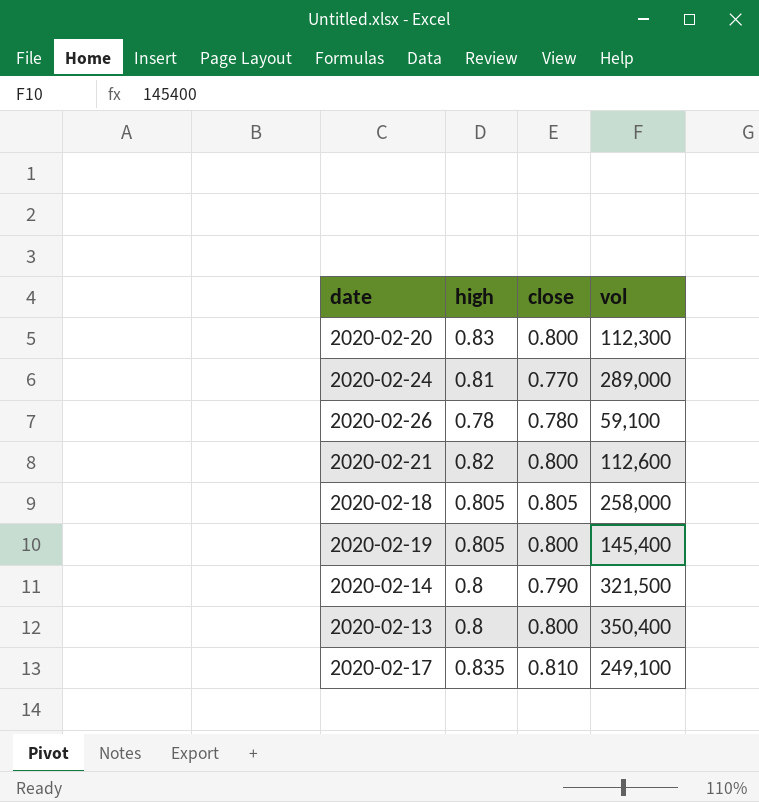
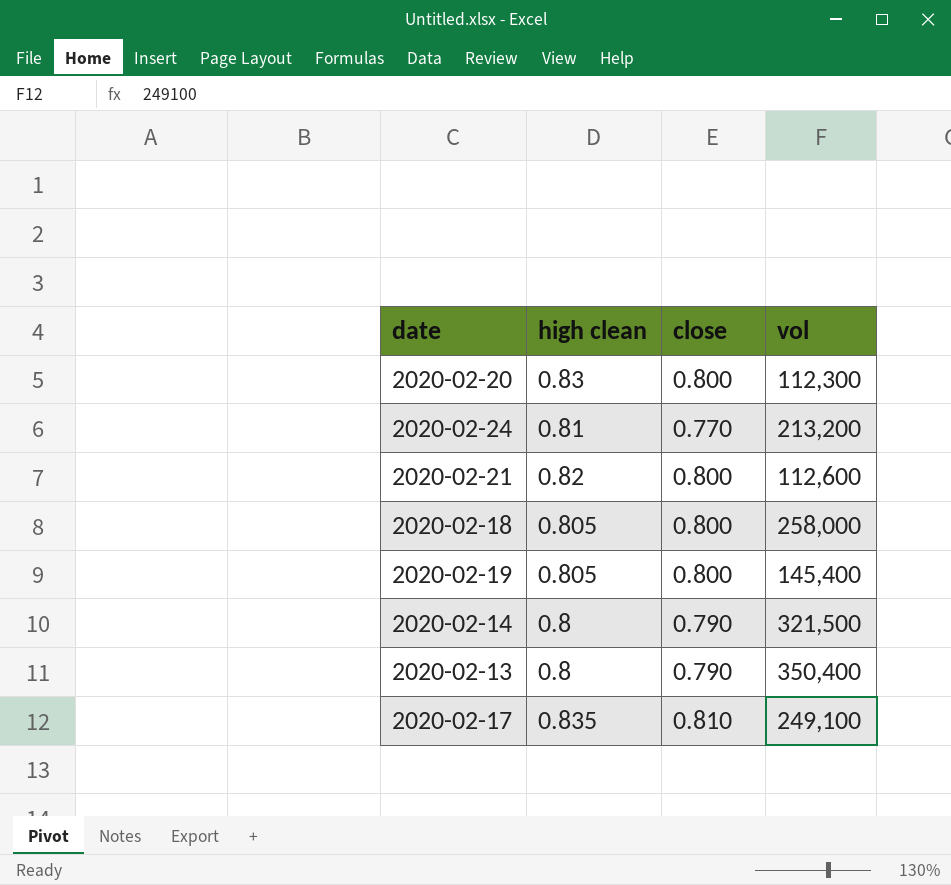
column name: high -> high clean
row 2020-02-26: 0.78 | 0.780 | 59,100 -> none
2020-02-24 | vol: 289,000 -> 213,200
2020-02-18 | close: 0.805 -> 0.800
2020-02-13 | close: 0.800 -> 0.790

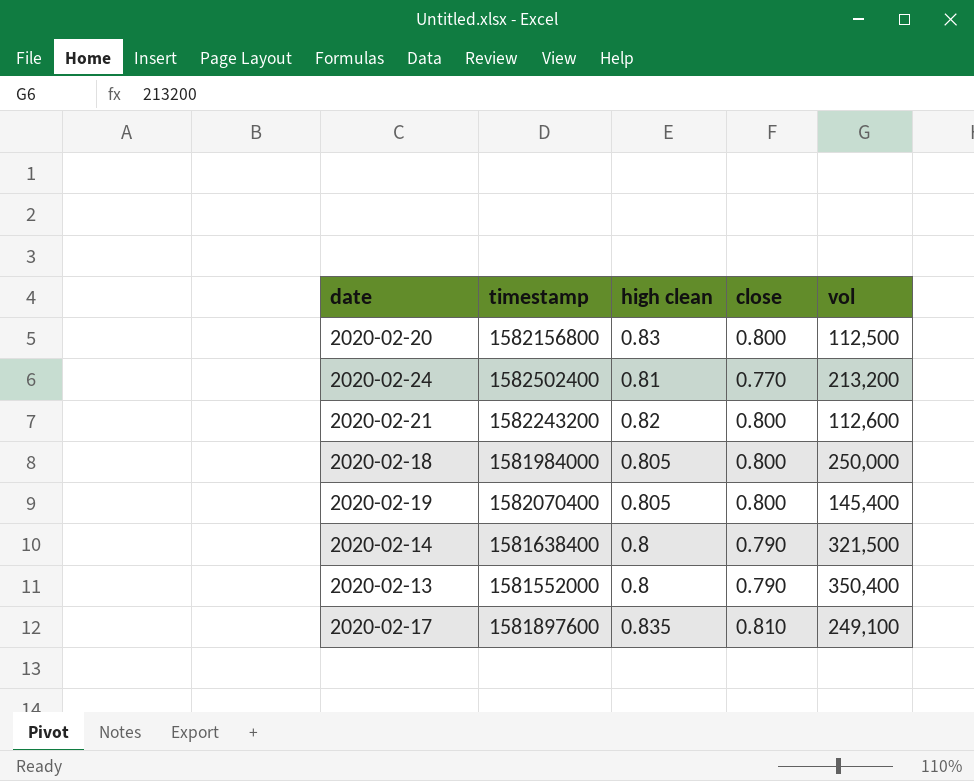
column timestamp | position: none -> 2
2020-02-20 | vol: 112,300 -> 112,500
2020-02-18 | vol: 258,000 -> 250,000

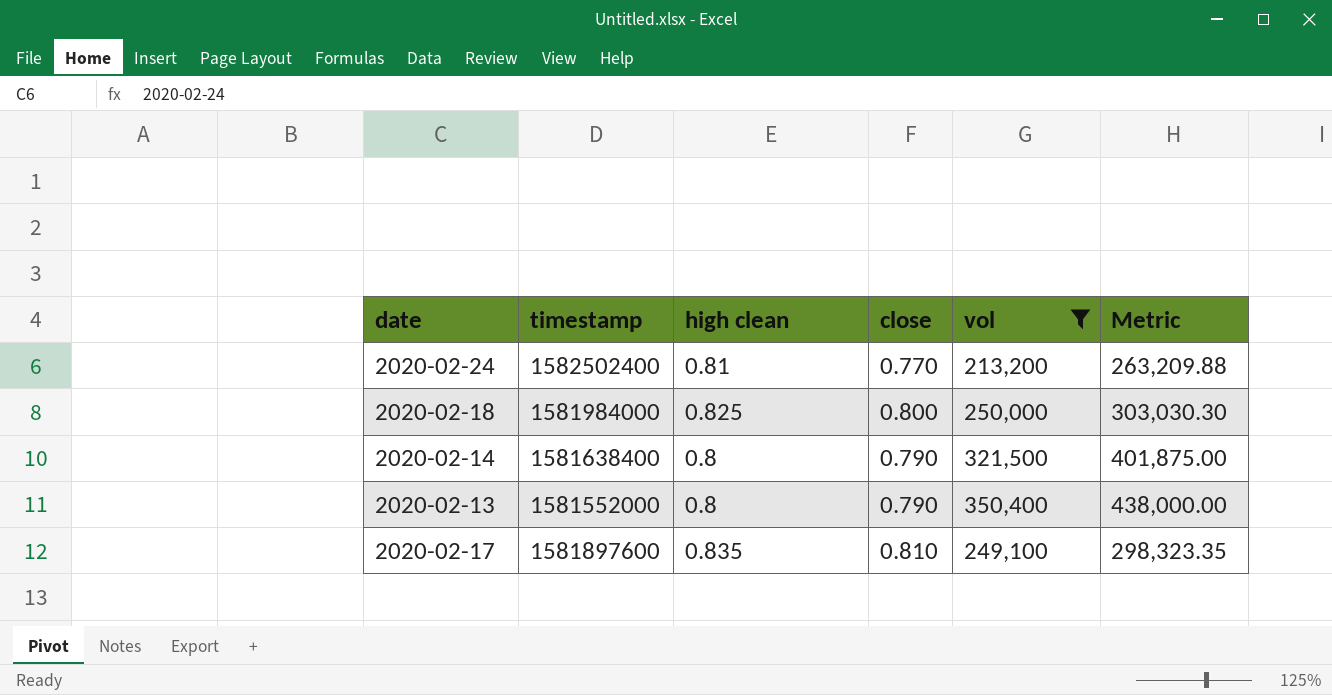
filter: none -> vol >= 213,200
column Metric | formula: none -> [vol] / [high clean]
2020-02-18 | high clean: 0.805 -> 0.825

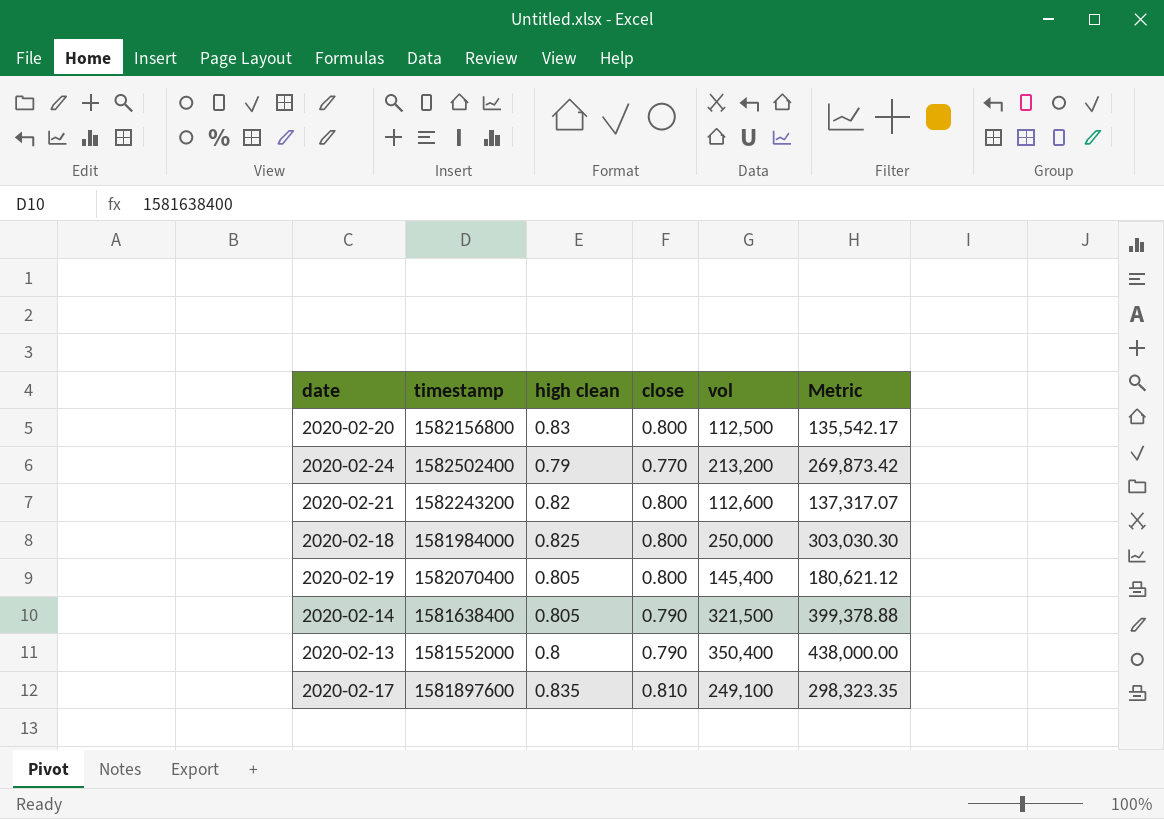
filter: vol >= 213,200 -> none
2020-02-24 | high clean: 0.81 -> 0.79
2020-02-24 | Metric: 263,209.88 -> 269,873.42
2020-02-14 | high clean: 0.8 -> 0.805
2020-02-14 | Metric: 401,875.00 -> 399,378.88

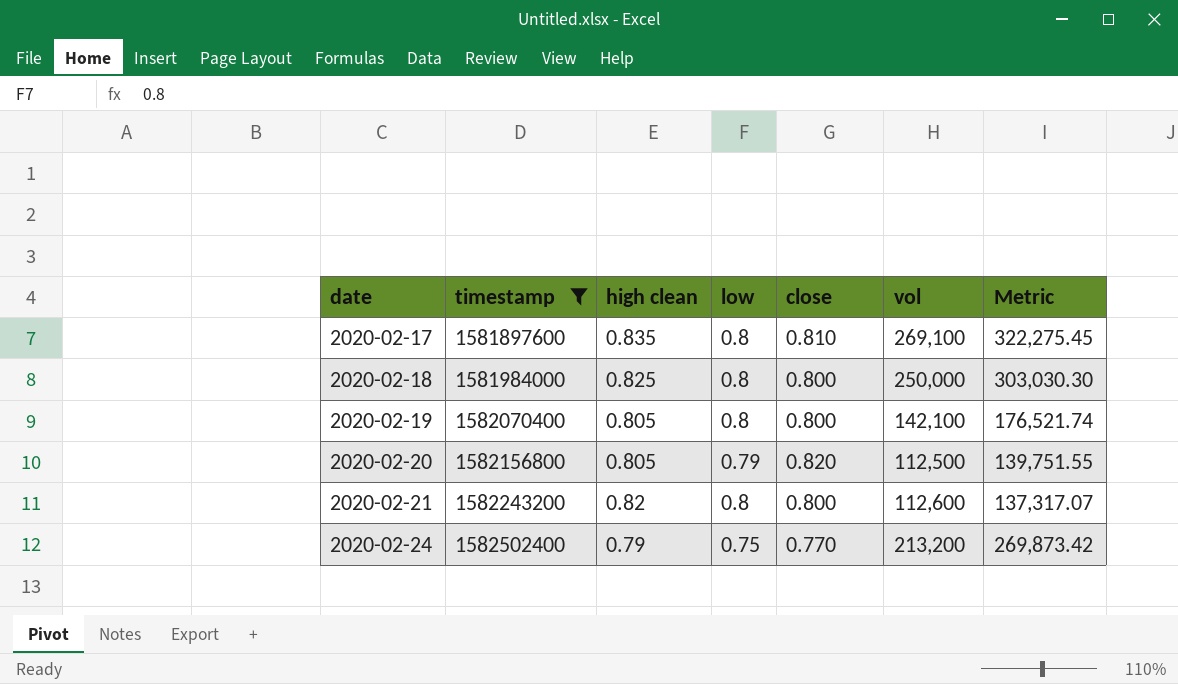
filter: none -> timestamp >= 1581897600
row order: none -> date ascending
column low | position: none -> 4
2020-02-17 | vol: 249,100 -> 269,100
2020-02-17 | Metric: 298,323.35 -> 322,275.45
2020-02-19 | vol: 145,400 -> 142,100
2020-02-19 | Metric: 180,621.12 -> 176,521.74
2020-02-20 | high clean: 0.83 -> 0.805
2020-02-20 | close: 0.800 -> 0.820
2020-02-20 | Metric: 135,542.17 -> 139,751.55

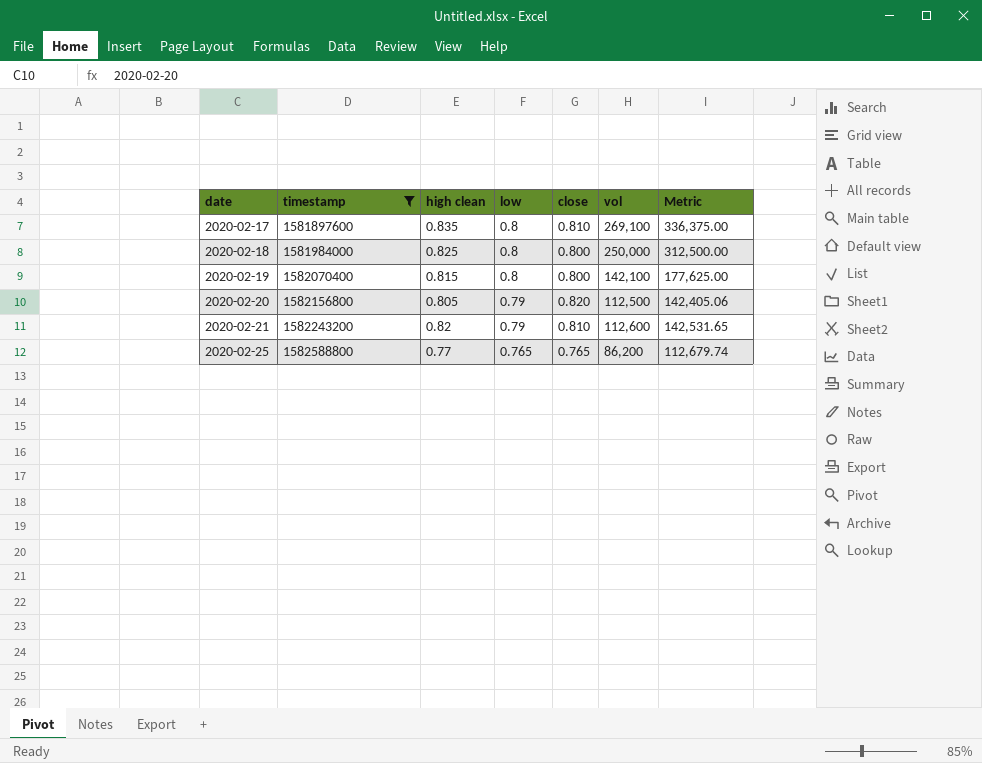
column Metric | formula: [vol] / [high clean] -> [vol] / [low]
row 2020-02-24: 1582502400 | 0.79 | 0.75 | 0.770 | 213,200 | 269,873.42 -> none
2020-02-19 | high clean: 0.805 -> 0.815
2020-02-21 | low: 0.8 -> 0.79
2020-02-21 | close: 0.800 -> 0.810
row 2020-02-25: none -> 1582588800 | 0.77 | 0.765 | 0.765 | 86,200 | 112,679.74

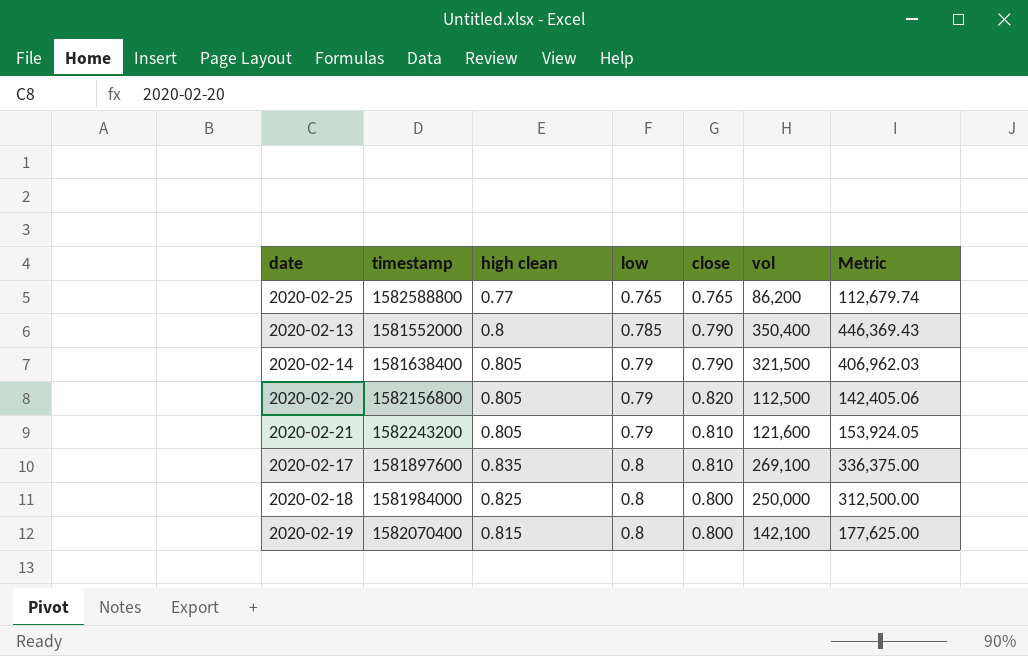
filter: timestamp >= 1581897600 -> none
row order: date ascending -> low ascending
2020-02-21 | high clean: 0.82 -> 0.805
2020-02-21 | vol: 112,600 -> 121,600
2020-02-21 | Metric: 142,531.65 -> 153,924.05

